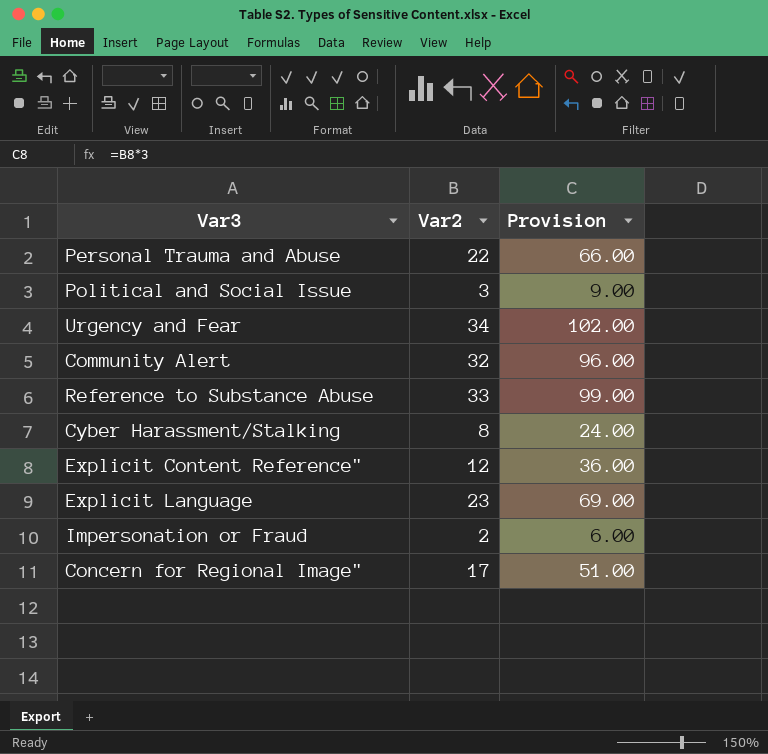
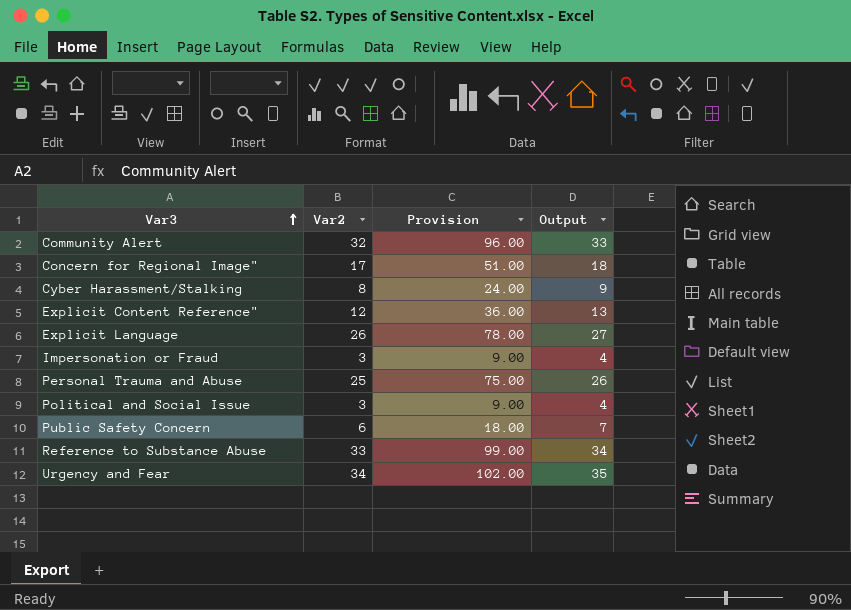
row order: none -> Var3 ascending
column Output | formula: none -> [Var2] + 1
Explicit Language | Var2: 23 -> 26
Explicit Language | Provision: 69.00 -> 78.00
Impersonation or Fraud | Var2: 2 -> 3
Impersonation or Fraud | Provision: 6.00 -> 9.00
Personal Trauma and Abuse | Var2: 22 -> 25
Personal Trauma and Abuse | Provision: 66.00 -> 75.00
row Public Safety Concern: none -> 6 | 18.00 | 7

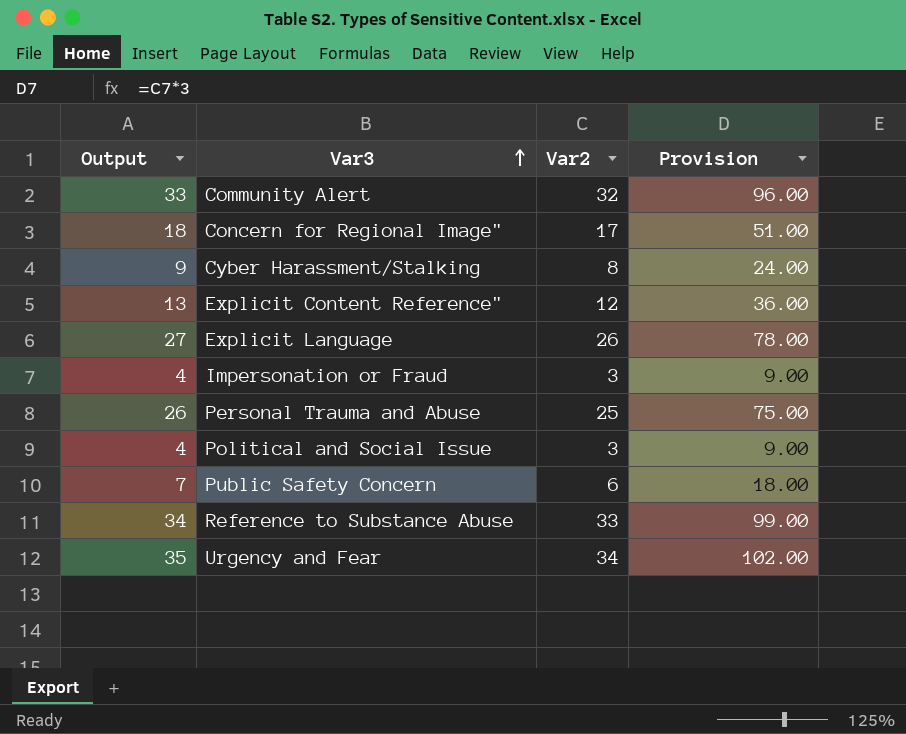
column Output | position: 4 -> 1

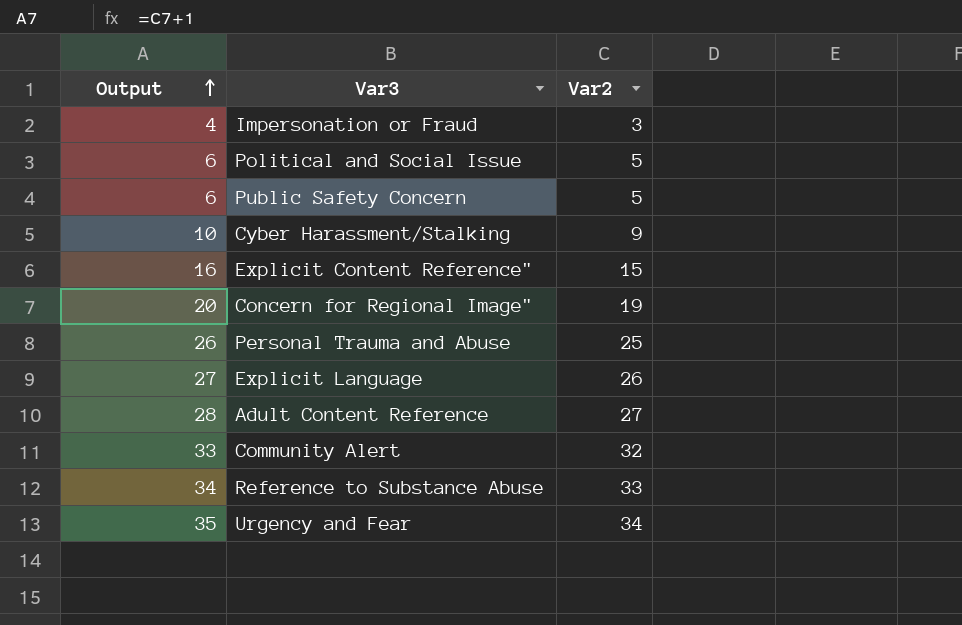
row order: Var3 ascending -> Output ascending
column Provision | formula: [Var2] * 3 -> none
Political and Social Issue | Output: 4 -> 6
Political and Social Issue | Var2: 3 -> 5
Public Safety Concern | Output: 7 -> 6
Public Safety Concern | Var2: 6 -> 5
Cyber Harassment/Stalking | Output: 9 -> 10
Cyber Harassment/Stalking | Var2: 8 -> 9
Explicit Content Reference" | Output: 13 -> 16
Explicit Content Reference" | Var2: 12 -> 15
Concern for Regional Image" | Output: 18 -> 20
Concern for Regional Image" | Var2: 17 -> 19
row Adult Content Reference: none -> 28 | 27

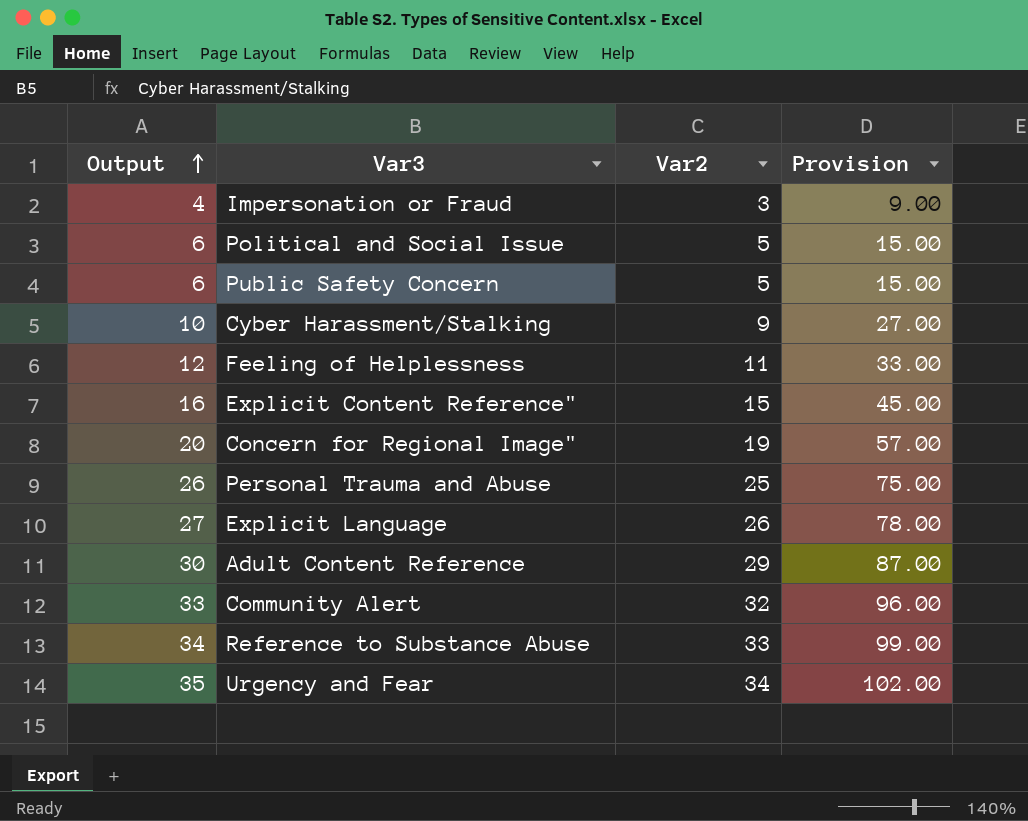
column Provision | formula: none -> [Var2] * 3
row Feeling of Helplessness: none -> 12 | 11 | 33.00
Adult Content Reference | Output: 28 -> 30
Adult Content Reference | Var2: 27 -> 29

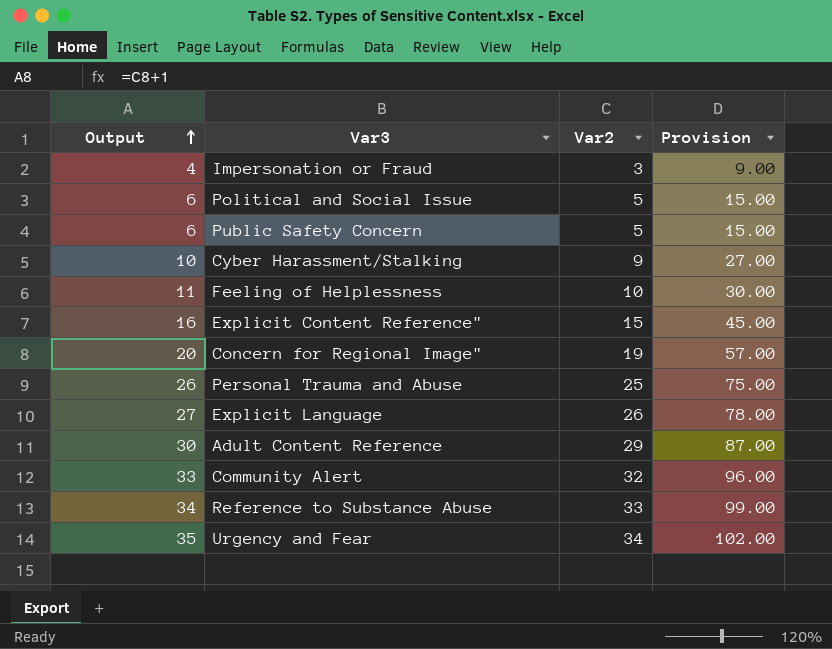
Feeling of Helplessness | Output: 12 -> 11
Feeling of Helplessness | Var2: 11 -> 10
Feeling of Helplessness | Provision: 33.00 -> 30.00

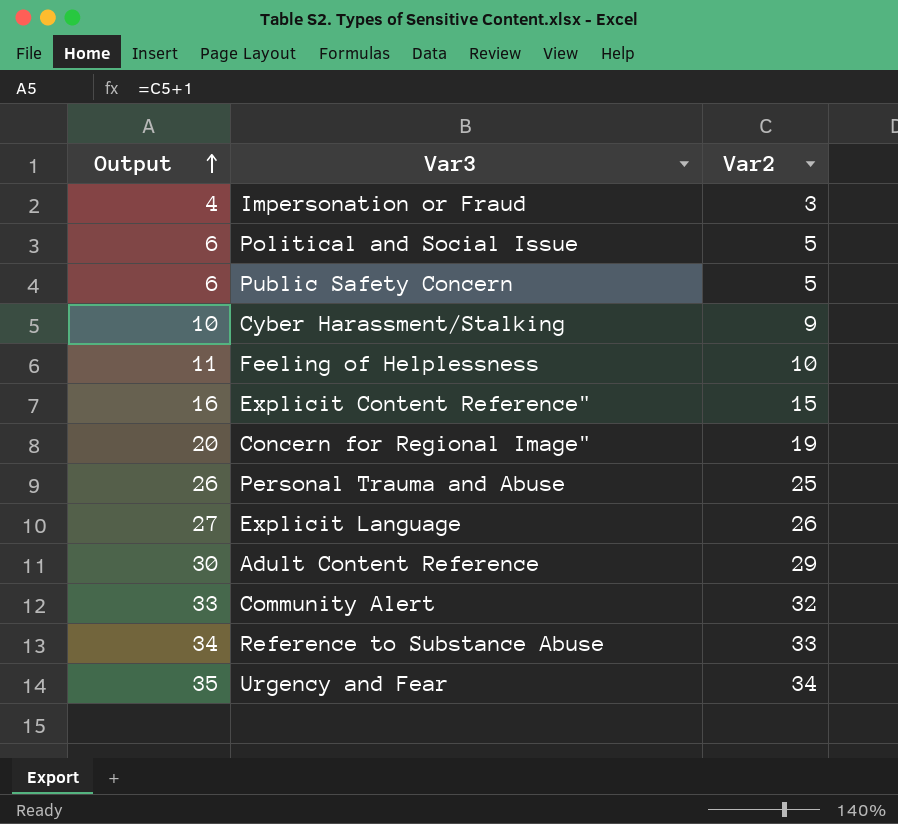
column Provision | formula: [Var2] * 3 -> none

